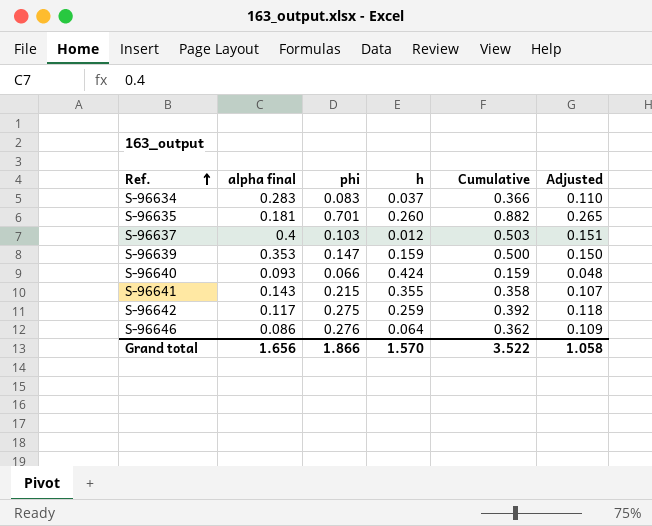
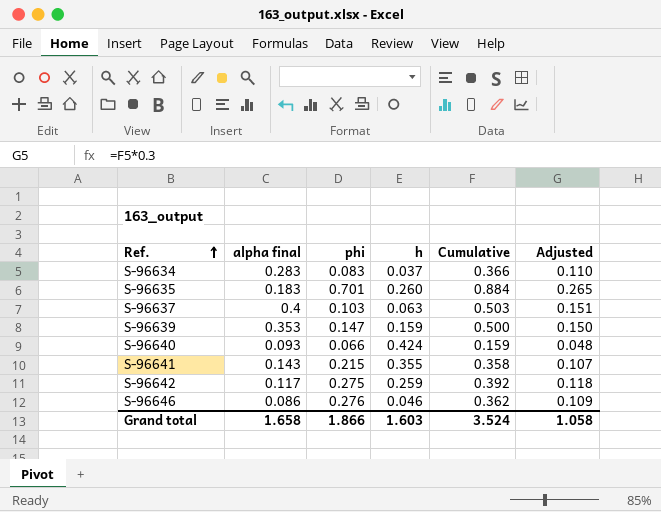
S-96635 | alpha final: 0.181 -> 0.183
S-96635 | Cumulative: 0.882 -> 0.884
S-96637 | h: 0.012 -> 0.063
S-96646 | h: 0.064 -> 0.046
Grand total | alpha final: 1.656 -> 1.658
Grand total | h: 1.570 -> 1.603
Grand total | Cumulative: 3.522 -> 3.524

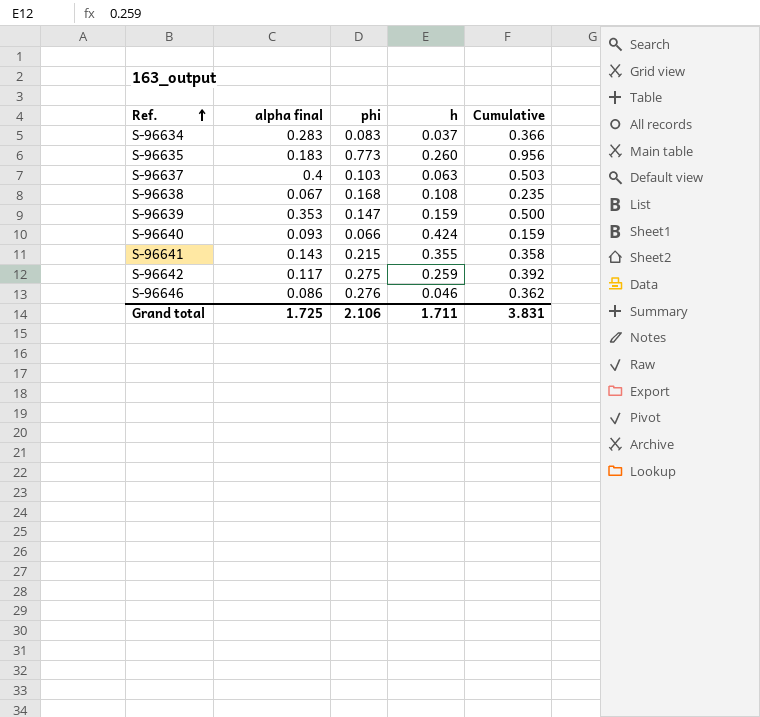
column Adjusted | formula: [Cumulative] * 0.3 -> none
S-96635 | phi: 0.701 -> 0.773
S-96635 | Cumulative: 0.884 -> 0.956
row S-96638: none -> 0.067 | 0.168 | 0.108 | 0.235
Grand total | alpha final: 1.658 -> 1.725
Grand total | phi: 1.866 -> 2.106
Grand total | h: 1.603 -> 1.711
Grand total | Cumulative: 3.524 -> 3.831

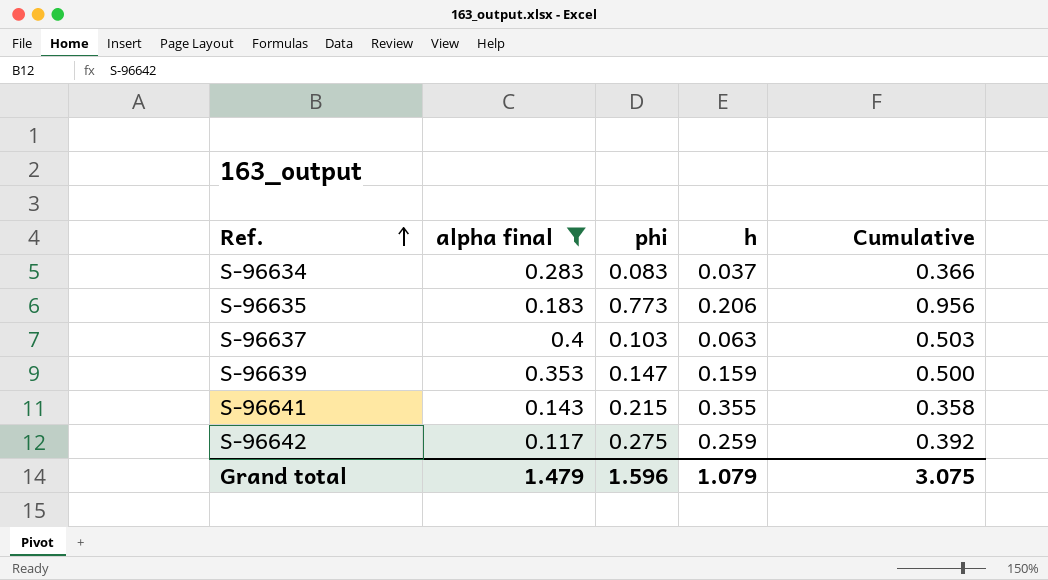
filter: none -> alpha final >= 0.117
S-96635 | h: 0.260 -> 0.206
Grand total | alpha final: 1.725 -> 1.479
Grand total | phi: 2.106 -> 1.596
Grand total | h: 1.711 -> 1.079
Grand total | Cumulative: 3.831 -> 3.075

